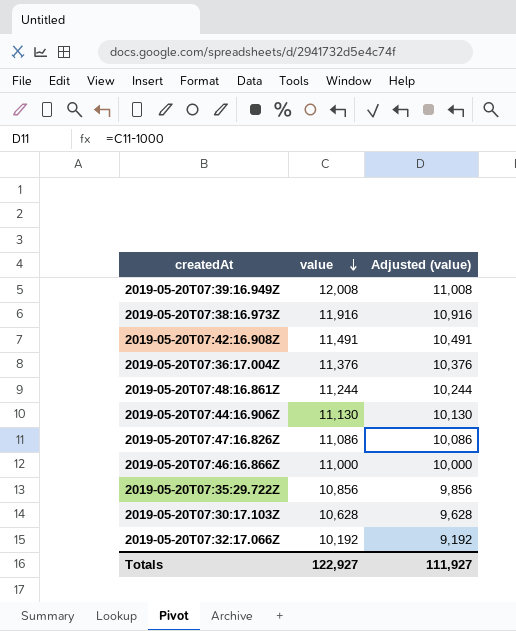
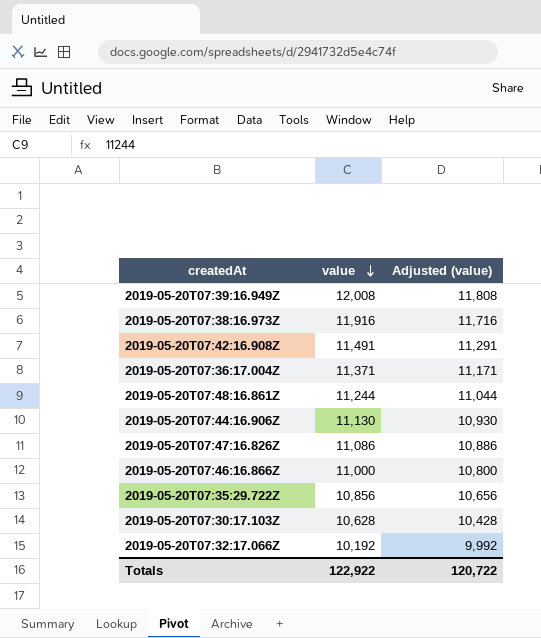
column Adjusted (value) | formula: [value] - 1000 -> [value] - 200
2019-05-20T07:36:17.004Z | value: 11,376 -> 11,371
Totals | value: 122,927 -> 122,922
Totals | Adjusted (value): 111,927 -> 120,722

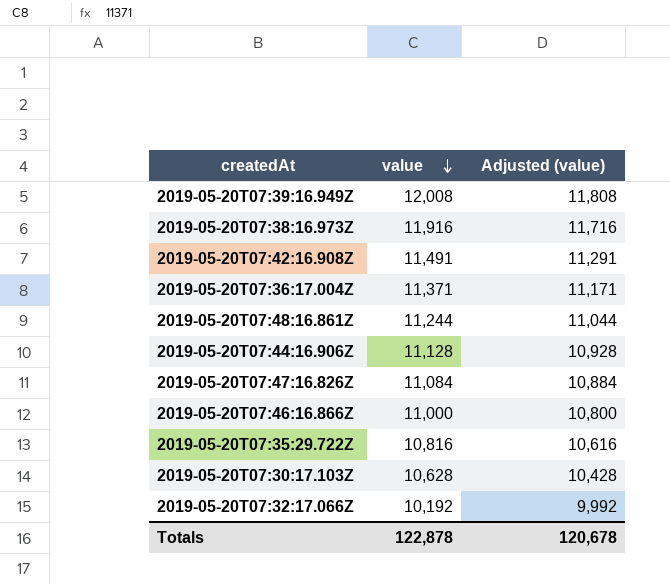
2019-05-20T07:44:16.906Z | value: 11,130 -> 11,128
2019-05-20T07:44:16.906Z | Adjusted (value): 10,930 -> 10,928
2019-05-20T07:47:16.826Z | value: 11,086 -> 11,084
2019-05-20T07:47:16.826Z | Adjusted (value): 10,886 -> 10,884
2019-05-20T07:35:29.722Z | value: 10,856 -> 10,816
2019-05-20T07:35:29.722Z | Adjusted (value): 10,656 -> 10,616
Totals | value: 122,922 -> 122,878
Totals | Adjusted (value): 120,722 -> 120,678

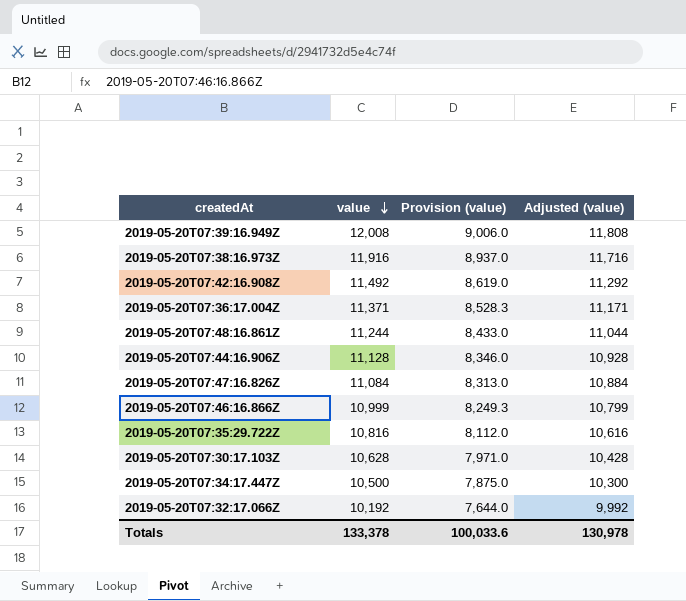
column Provision (value) | formula: none -> [value] * 0.75
2019-05-20T07:42:16.908Z | value: 11,491 -> 11,492
2019-05-20T07:42:16.908Z | Adjusted (value): 11,291 -> 11,292
2019-05-20T07:46:16.866Z | value: 11,000 -> 10,999
2019-05-20T07:46:16.866Z | Adjusted (value): 10,800 -> 10,799
row 2019-05-20T07:34:17.447Z: none -> 10,500 | 7,875.0 | 10,300
Totals | value: 122,878 -> 133,378
Totals | Adjusted (value): 120,678 -> 130,978

